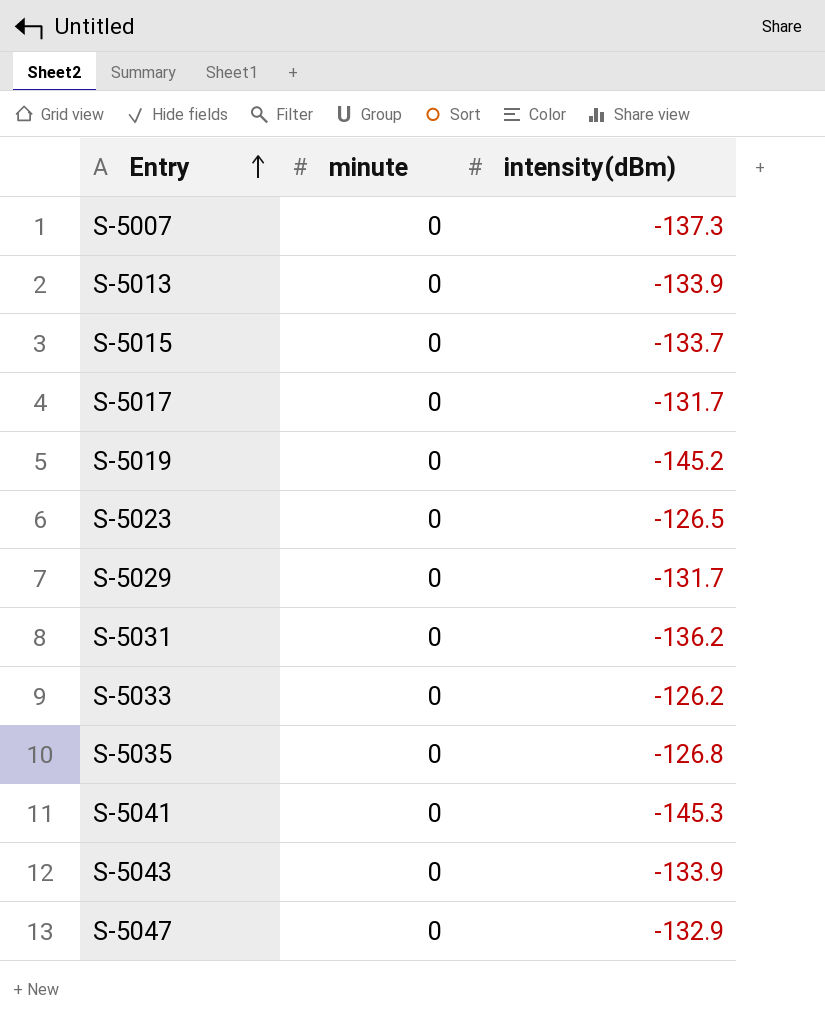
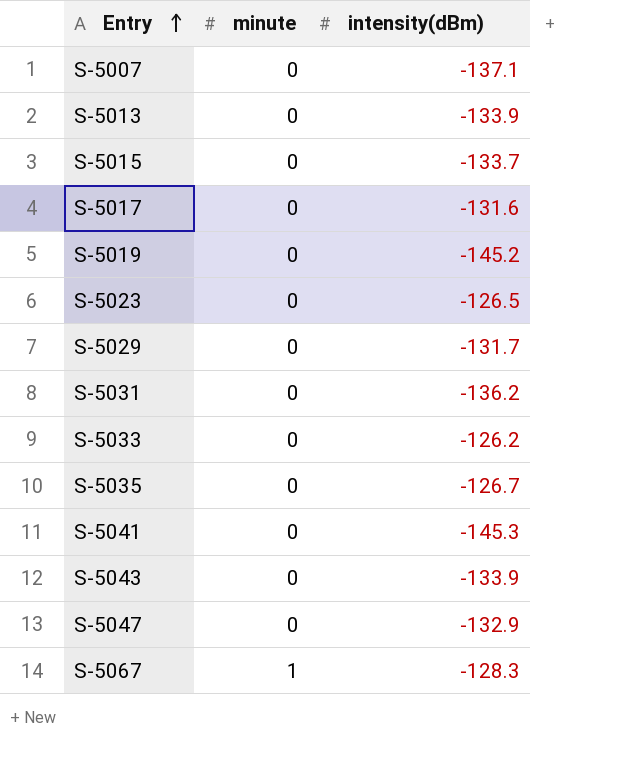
S-5007 | intensity(dBm): -137.3 -> -137.1
S-5017 | intensity(dBm): -131.7 -> -131.6
S-5035 | intensity(dBm): -126.8 -> -126.7
row S-5067: none -> 1 | -128.3

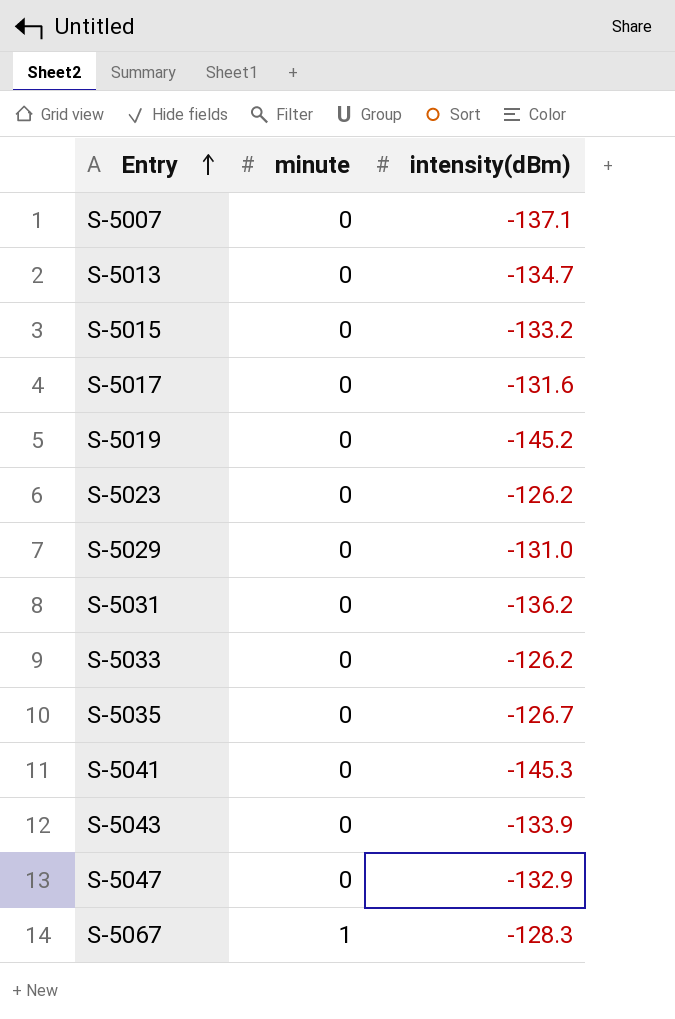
S-5013 | intensity(dBm): -133.9 -> -134.7
S-5015 | intensity(dBm): -133.7 -> -133.2
S-5023 | intensity(dBm): -126.5 -> -126.2
S-5029 | intensity(dBm): -131.7 -> -131.0

